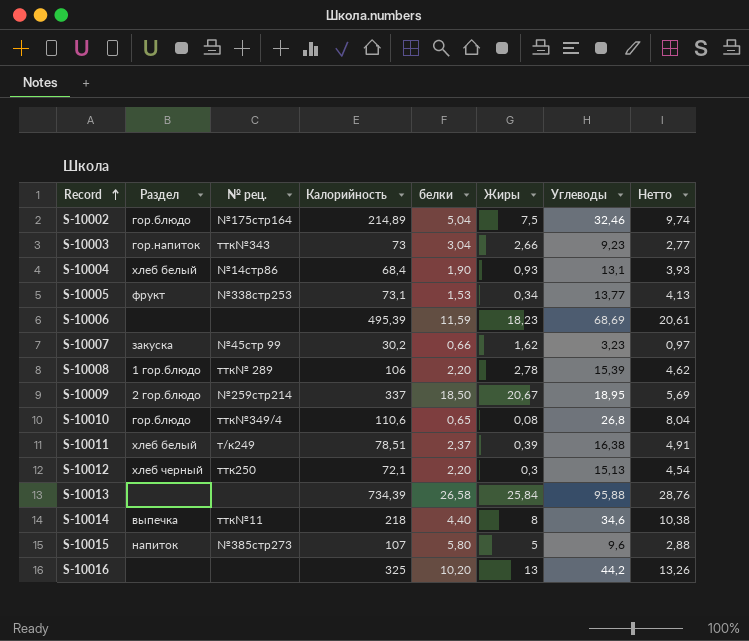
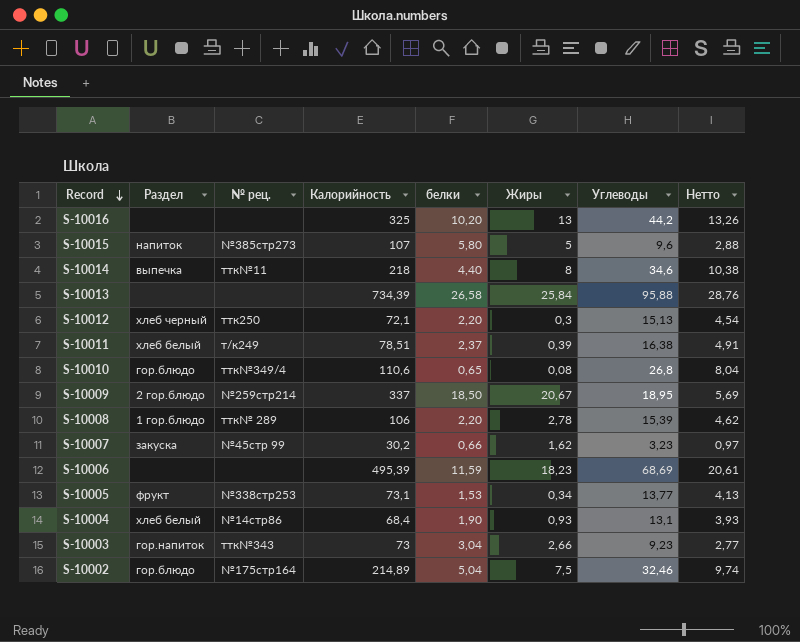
row order: Record ascending -> Record descending

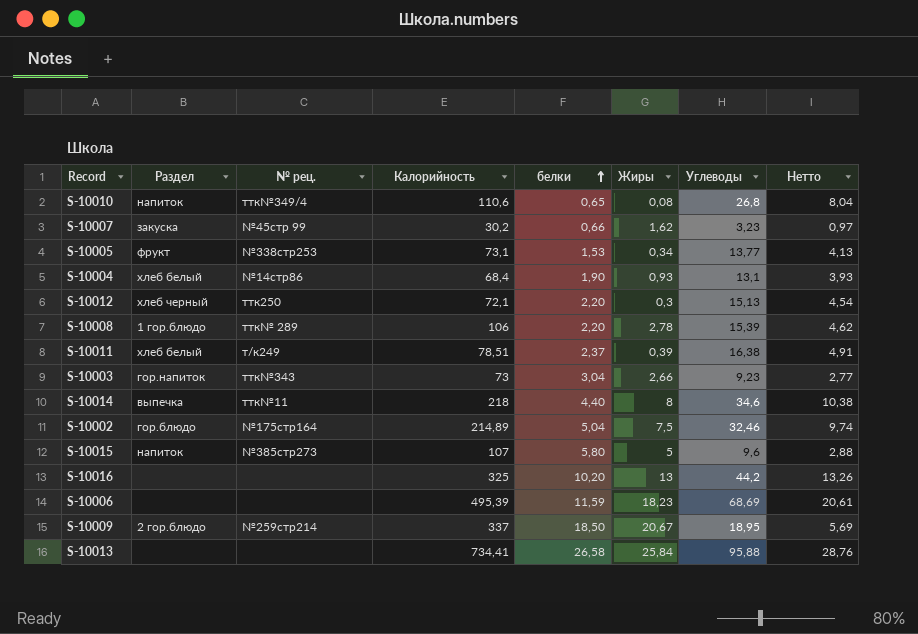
row order: Record descending -> белки ascending
S-10010 | Раздел: гор.блюдо -> напиток
S-10013 | Калорийность: 734,39 -> 734,41

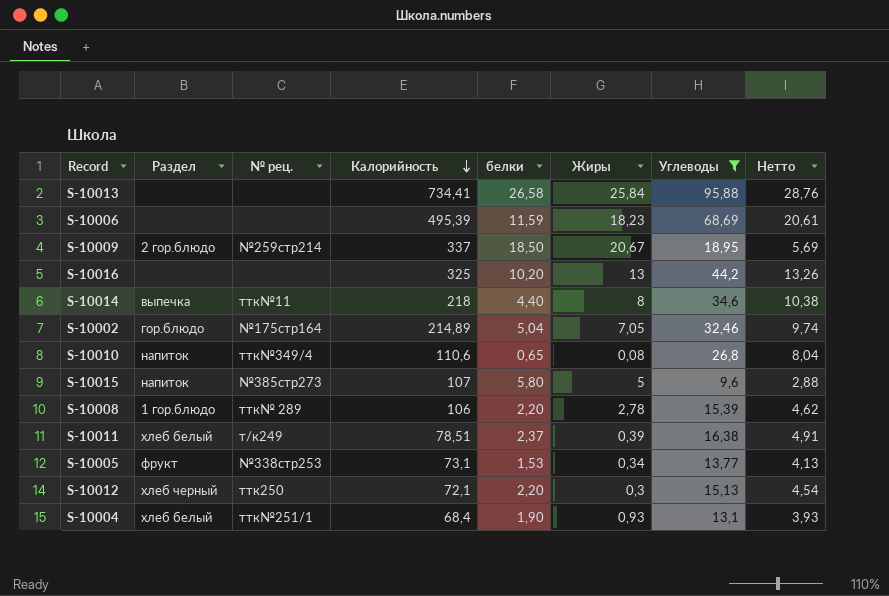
filter: none -> Углеводы >= 9,6
row order: белки ascending -> Калорийность descending
S-10002 | Жиры: 7,5 -> 7,05
S-10004 | № рец.: №14стр86 -> ттк№251/1

